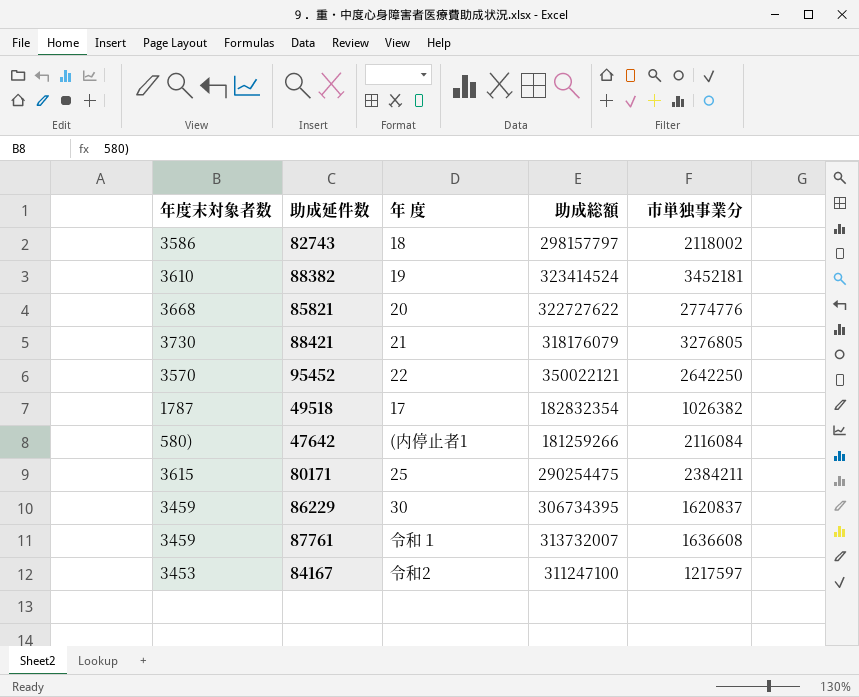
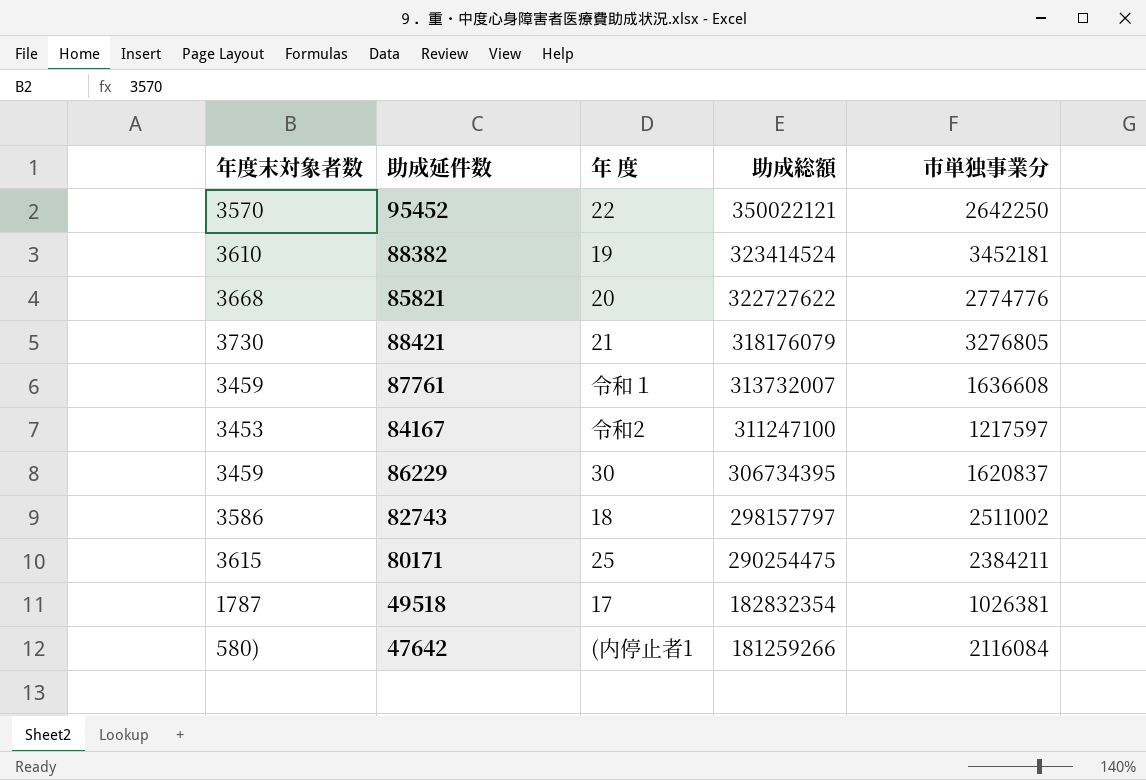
row order: none -> 助成総額 descending
82743 | 市単独事業分: 2118002 -> 2511002
49518 | 市単独事業分: 1026382 -> 1026381

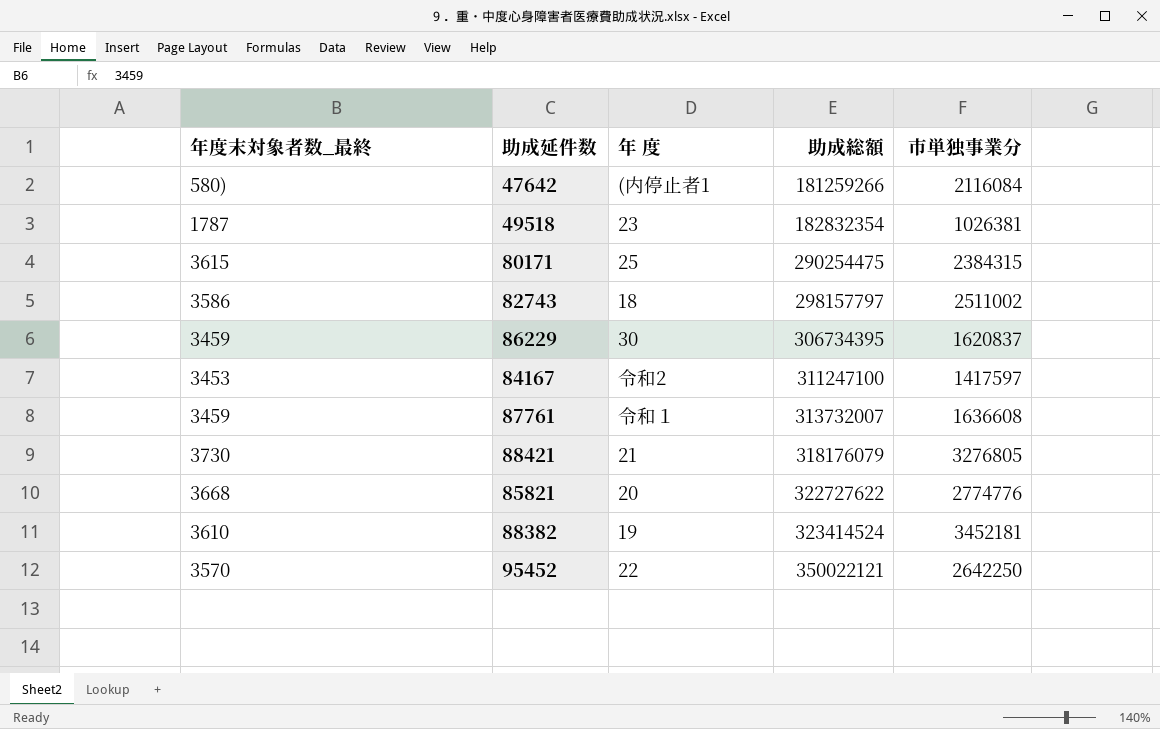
row order: 助成総額 descending -> 助成総額 ascending
column name: 年度末対象者数 -> 年度末対象者数_最終
49518 | 年 度: 17 -> 23
80171 | 市単独事業分: 2384211 -> 2384315
84167 | 市単独事業分: 1217597 -> 1417597

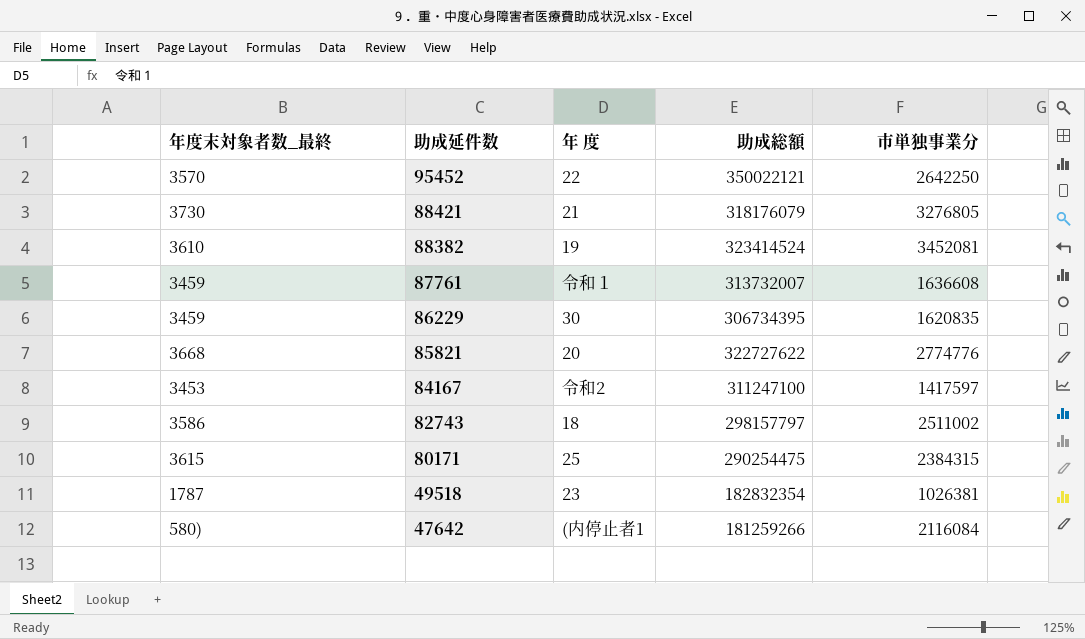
row order: 助成総額 ascending -> 助成延件数 descending
88382 | 市単独事業分: 3452181 -> 3452081
86229 | 市単独事業分: 1620837 -> 1620835

